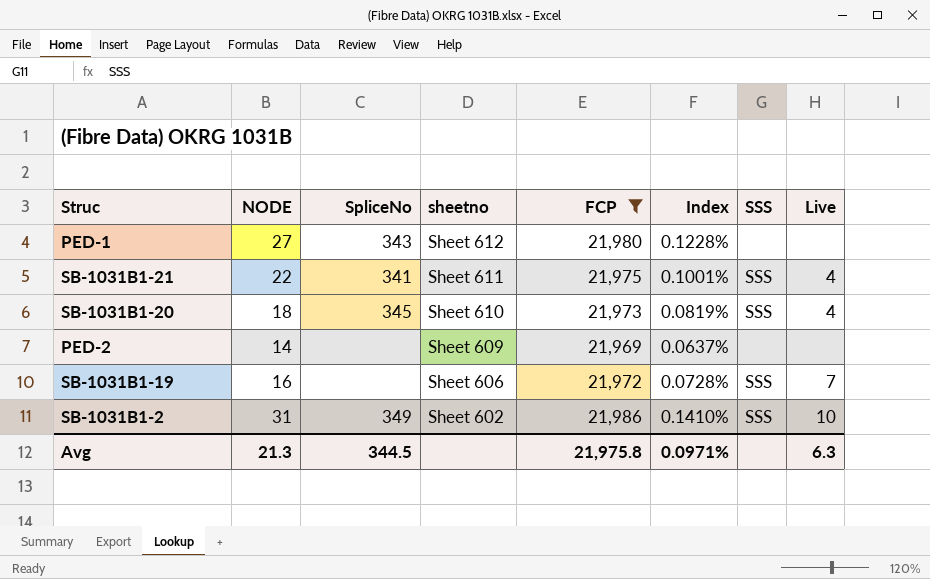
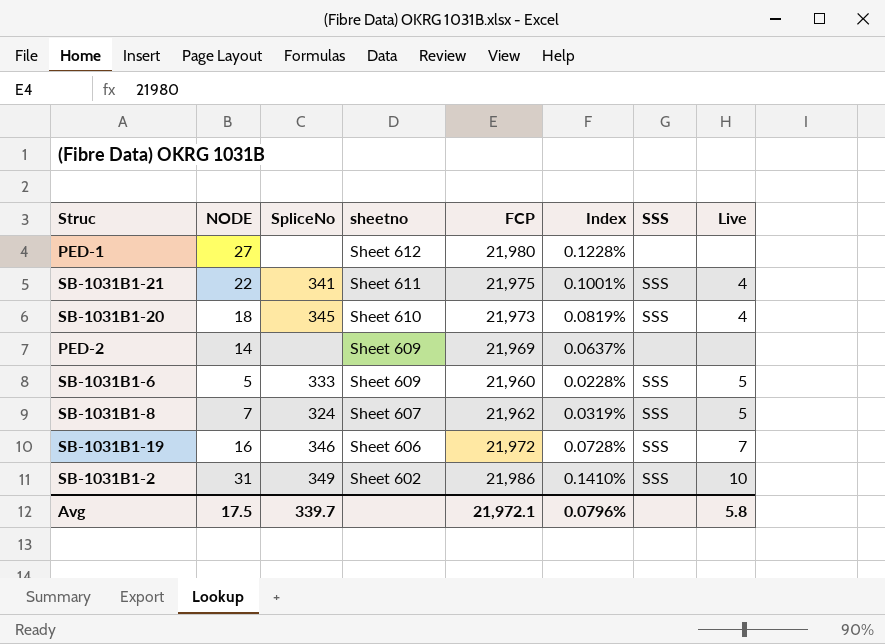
filter: FCP >= 21,969 -> none
PED-1 | SpliceNo: 343 -> none
SB-1031B1-19 | SpliceNo: none -> 346
Avg | NODE: 21.3 -> 17.5
Avg | SpliceNo: 344.5 -> 339.7
Avg | FCP: 21,975.8 -> 21,972.1
Avg | Index: 0.0971% -> 0.0796%
Avg | Live: 6.3 -> 5.8

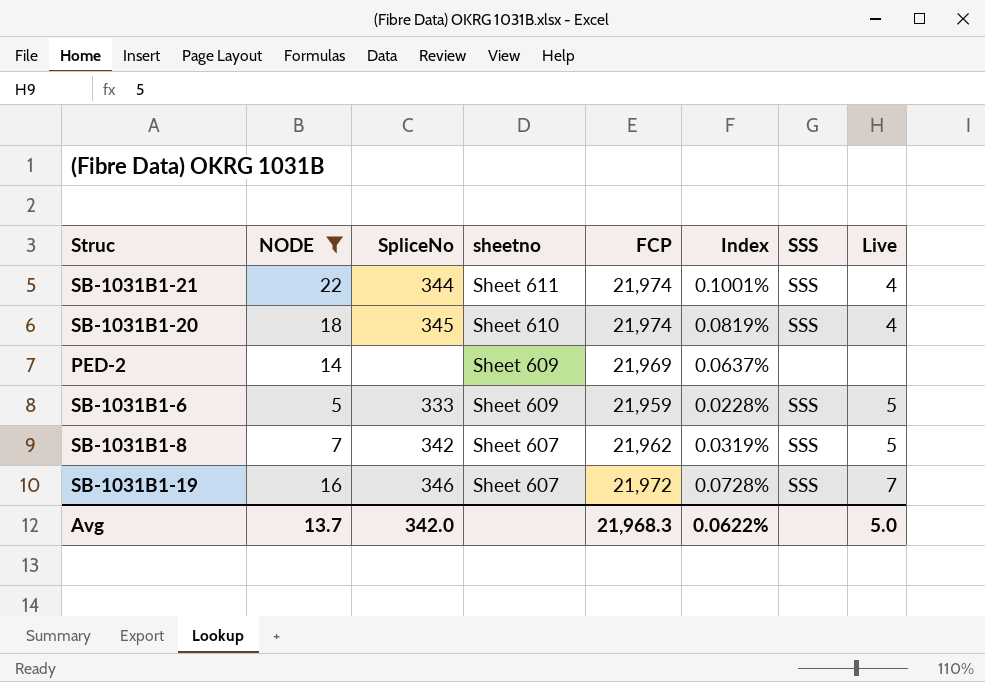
filter: none -> NODE <= 22
SB-1031B1-21 | SpliceNo: 341 -> 344
SB-1031B1-21 | FCP: 21,975 -> 21,974
SB-1031B1-20 | FCP: 21,973 -> 21,974
SB-1031B1-6 | FCP: 21,960 -> 21,959
SB-1031B1-8 | SpliceNo: 324 -> 342
SB-1031B1-19 | sheetno: Sheet 606 -> Sheet 607
Avg | NODE: 17.5 -> 13.7
Avg | SpliceNo: 339.7 -> 342.0
Avg | FCP: 21,972.1 -> 21,968.3
Avg | Index: 0.0796% -> 0.0622%
Avg | Live: 5.8 -> 5.0

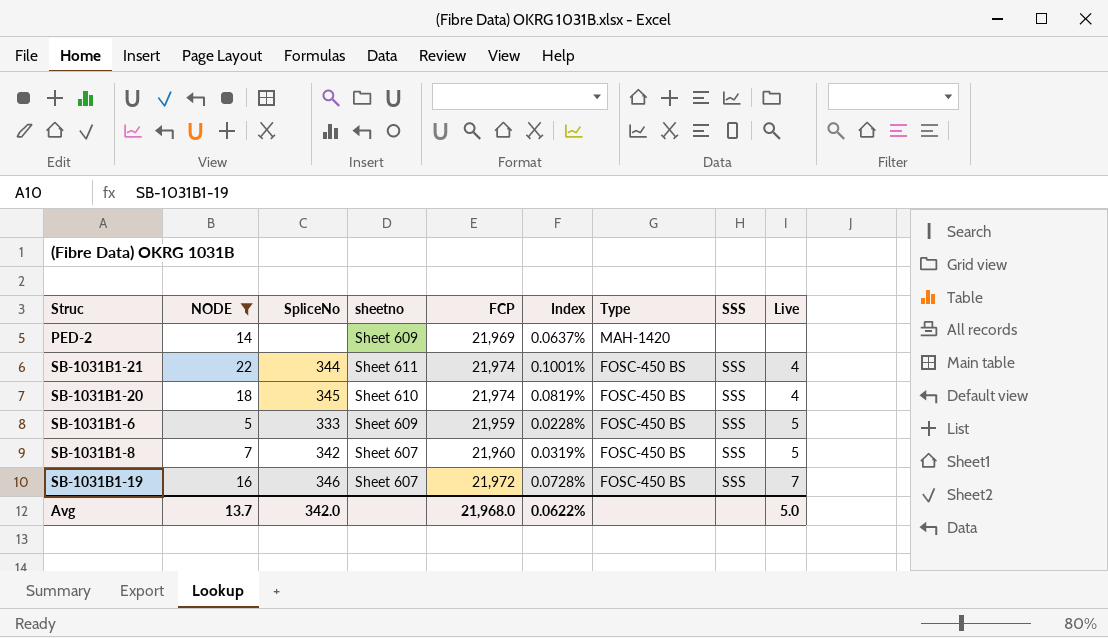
row order: sheetno descending -> Type descending
column Type | position: none -> 7
SB-1031B1-8 | FCP: 21,962 -> 21,960
Avg | FCP: 21,968.3 -> 21,968.0

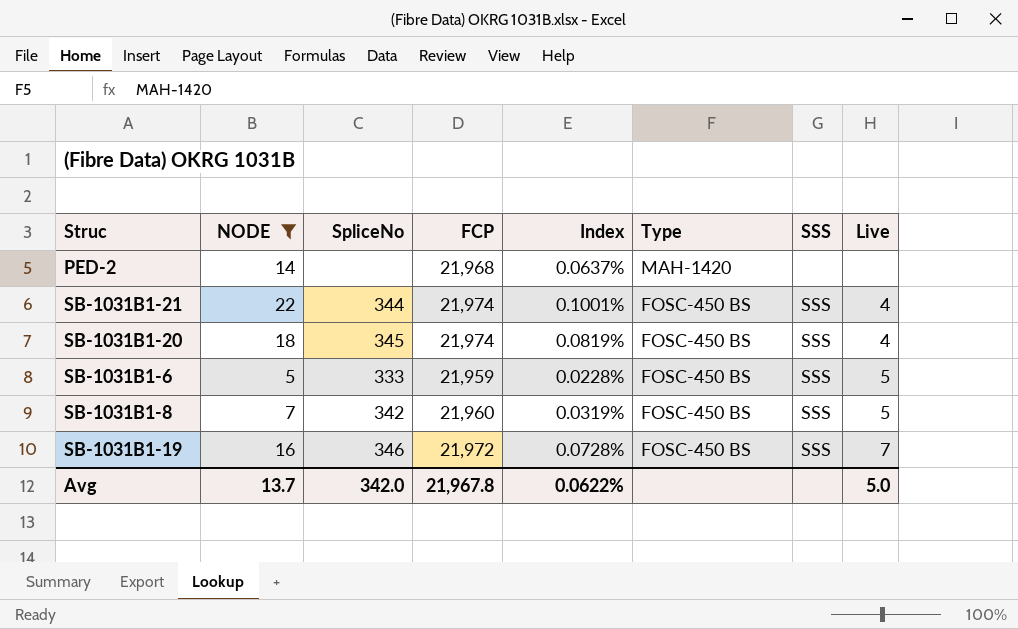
column sheetno | position: 4 -> none
PED-2 | FCP: 21,969 -> 21,968
Avg | FCP: 21,968.0 -> 21,967.8

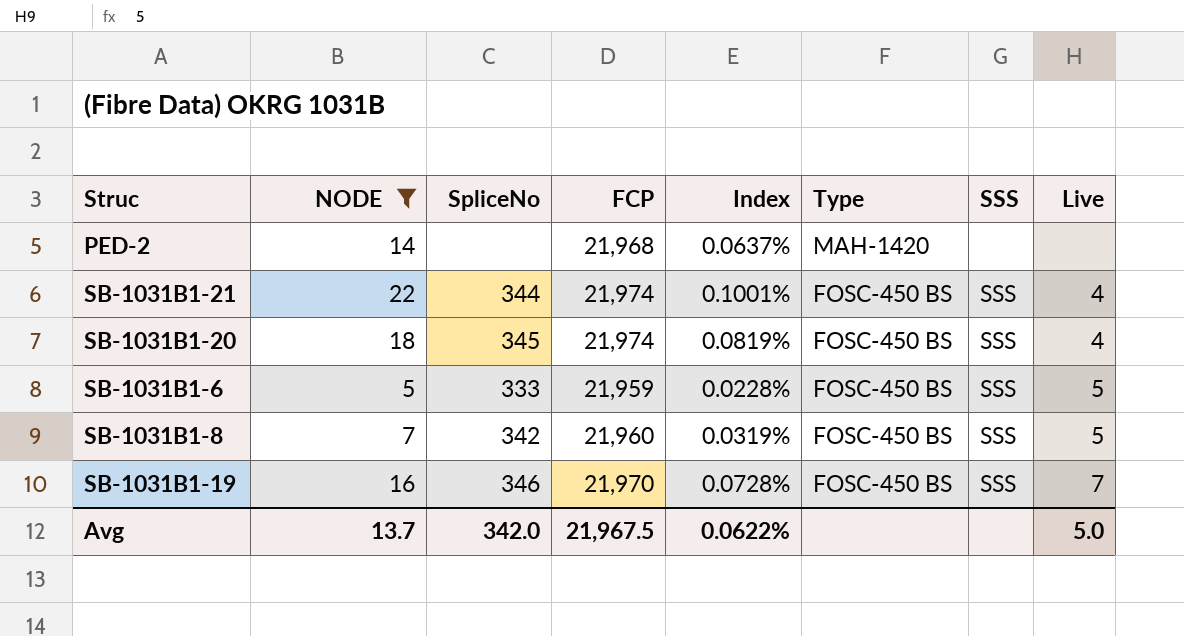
SB-1031B1-19 | FCP: 21,972 -> 21,970
Avg | FCP: 21,967.8 -> 21,967.5

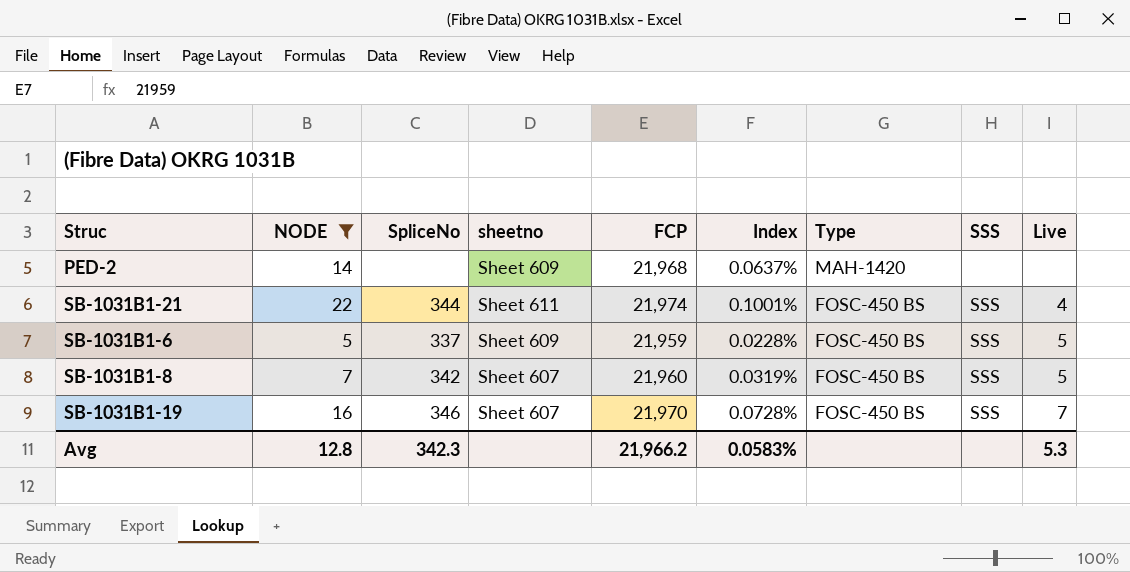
column sheetno | position: none -> 4
row SB-1031B1-20: 18 | 345 | 21,974 | 0.0819% | FOSC-450 BS | SSS | 4 -> none
SB-1031B1-6 | SpliceNo: 333 -> 337
Avg | NODE: 13.7 -> 12.8
Avg | SpliceNo: 342.0 -> 342.3
Avg | FCP: 21,967.5 -> 21,966.2
Avg | Index: 0.0622% -> 0.0583%
Avg | Live: 5.0 -> 5.3

